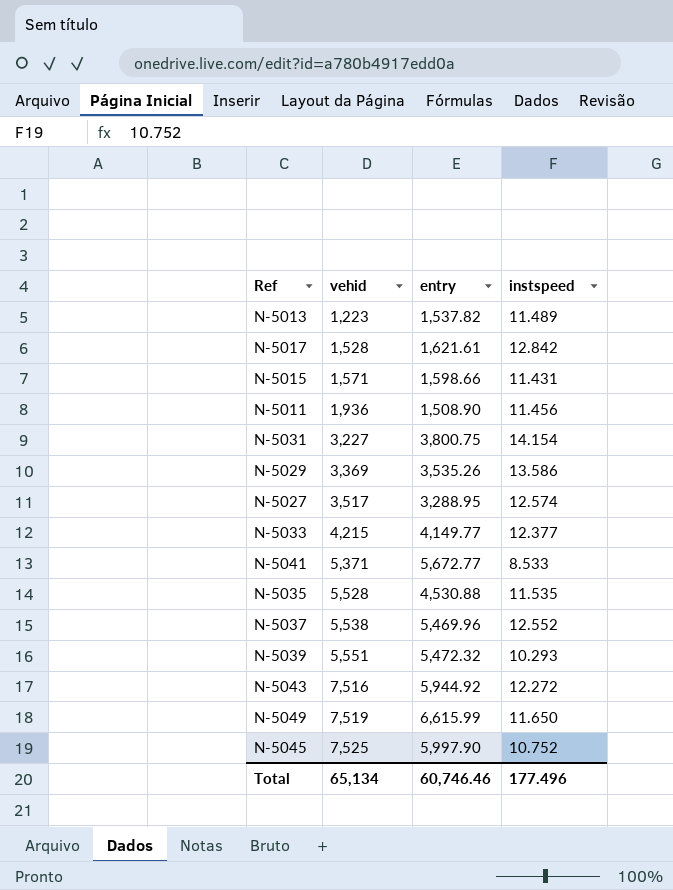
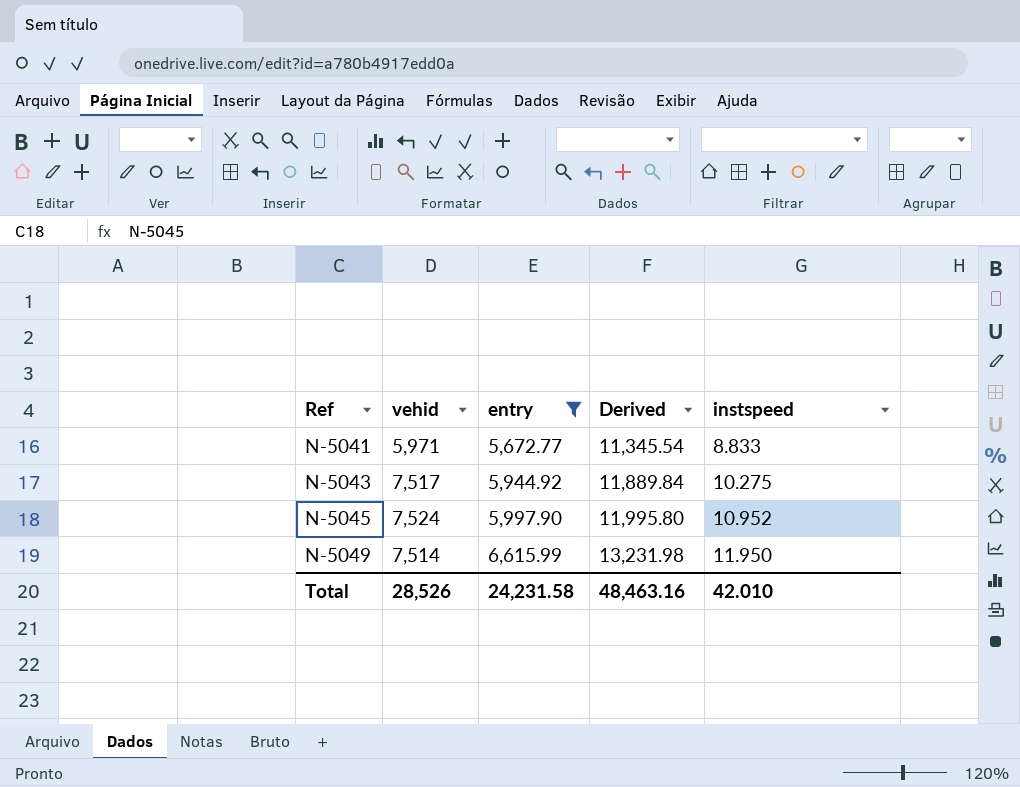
filter: none -> entry >= 5,672.77
row order: vehid ascending -> Ref ascending
column Derived | formula: none -> [entry] * 2
N-5041 | vehid: 5,371 -> 5,971
N-5041 | instspeed: 8.533 -> 8.833
N-5043 | vehid: 7,516 -> 7,517
N-5043 | instspeed: 12.272 -> 10.275
N-5045 | vehid: 7,525 -> 7,524
N-5045 | instspeed: 10.752 -> 10.952
N-5049 | vehid: 7,519 -> 7,514
N-5049 | instspeed: 11.650 -> 11.950
Total | vehid: 65,134 -> 28,526
Total | entry: 60,746.46 -> 24,231.58
Total | instspeed: 177.496 -> 42.010

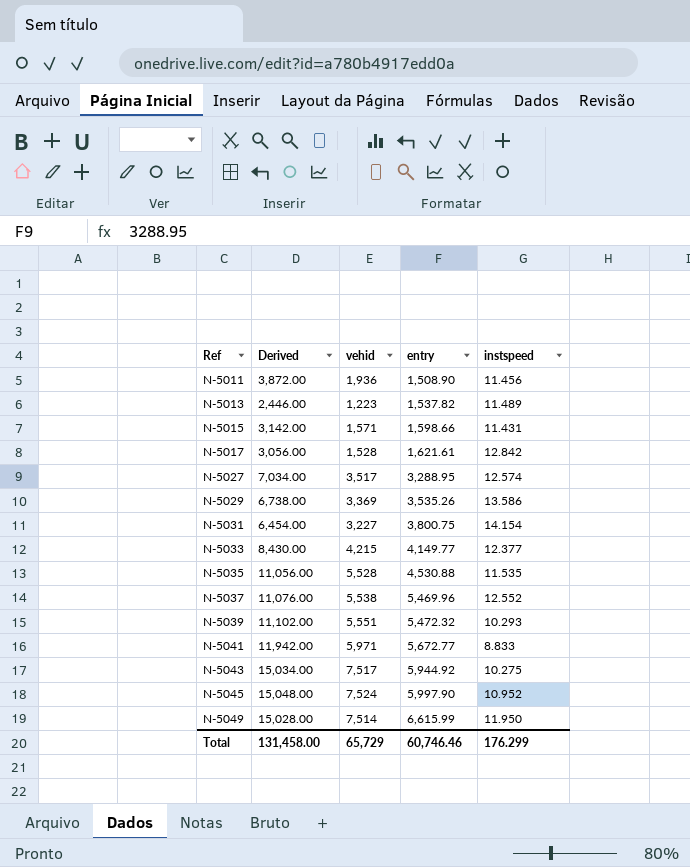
filter: entry >= 5,672.77 -> none
column Derived | formula: [entry] * 2 -> [vehid] * 2
column Derived | position: 4 -> 2
Total | Derived: 48,463.16 -> 131,458.00
Total | vehid: 28,526 -> 65,729
Total | entry: 24,231.58 -> 60,746.46
Total | instspeed: 42.010 -> 176.299

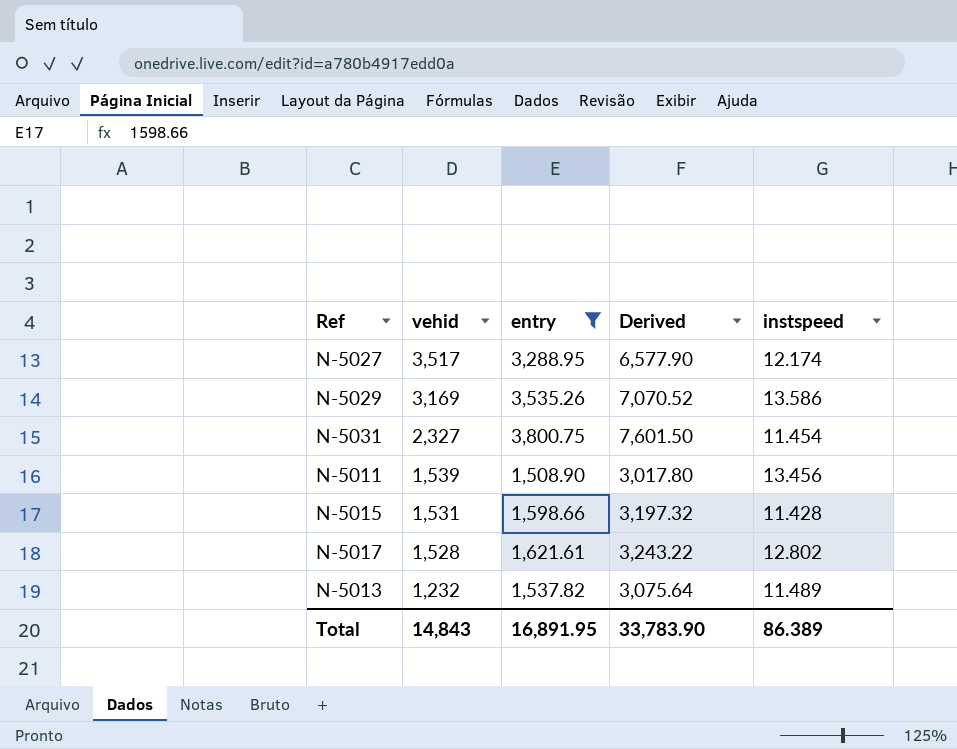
filter: none -> entry <= 3,800.75
row order: Ref ascending -> vehid descending
column Derived | formula: [vehid] * 2 -> [entry] * 2
column Derived | position: 2 -> 4
N-5027 | instspeed: 12.574 -> 12.174
N-5029 | vehid: 3,369 -> 3,169
N-5031 | vehid: 3,227 -> 2,327
N-5031 | instspeed: 14.154 -> 11.454
N-5011 | vehid: 1,936 -> 1,539
N-5011 | instspeed: 11.456 -> 13.456
N-5015 | vehid: 1,571 -> 1,531
N-5015 | instspeed: 11.431 -> 11.428
N-5017 | instspeed: 12.842 -> 12.802
N-5013 | vehid: 1,223 -> 1,232
Total | vehid: 65,729 -> 14,843
Total | entry: 60,746.46 -> 16,891.95
Total | Derived: 131,458.00 -> 33,783.90
Total | instspeed: 176.299 -> 86.389

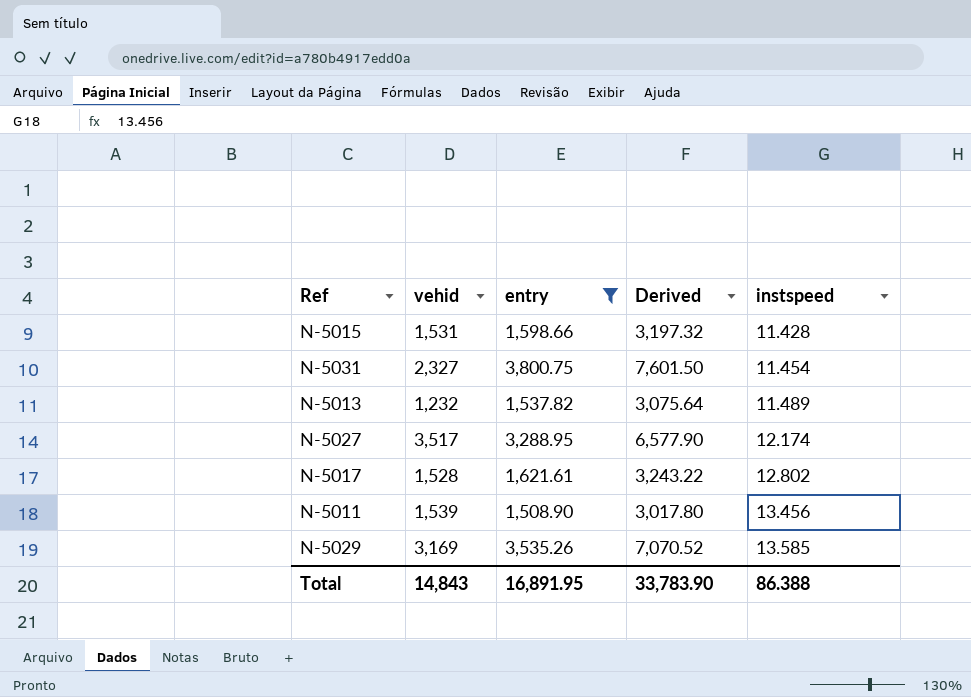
row order: vehid descending -> instspeed ascending
N-5029 | instspeed: 13.586 -> 13.585
Total | instspeed: 86.389 -> 86.388

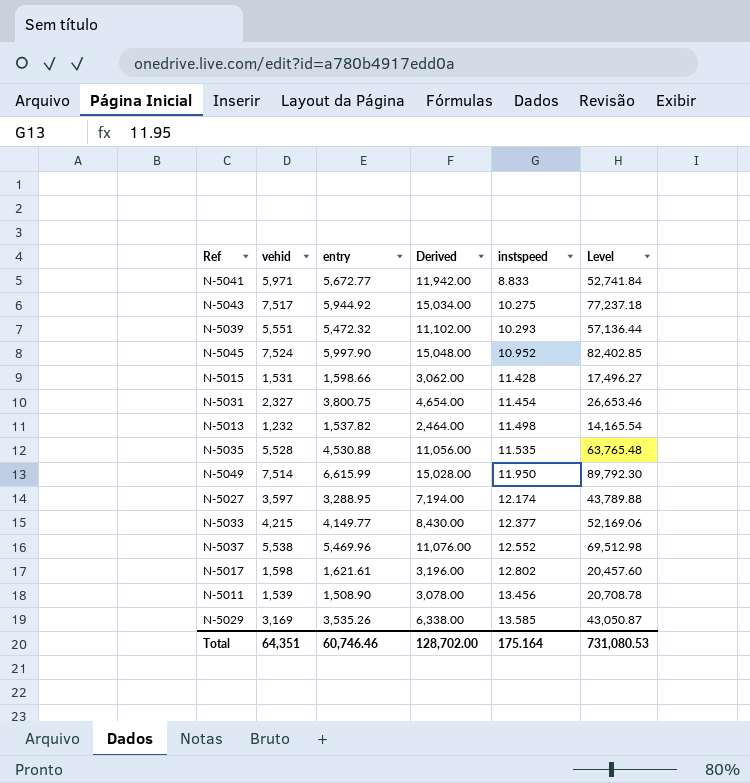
filter: entry <= 3,800.75 -> none
column Derived | formula: [entry] * 2 -> [vehid] * 2
column Level | formula: none -> [vehid] * [instspeed]
N-5013 | instspeed: 11.489 -> 11.498
N-5027 | vehid: 3,517 -> 3,597
N-5017 | vehid: 1,528 -> 1,598
Total | vehid: 14,843 -> 64,351
Total | entry: 16,891.95 -> 60,746.46
Total | Derived: 33,783.90 -> 128,702.00
Total | instspeed: 86.388 -> 175.164

